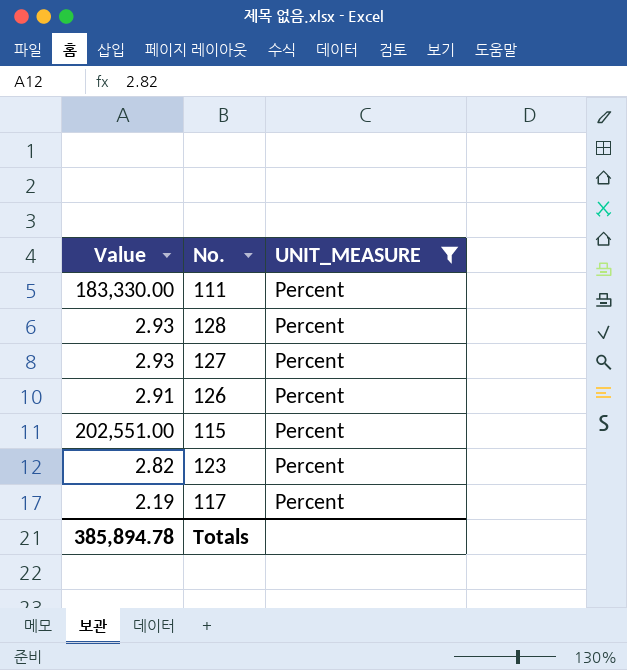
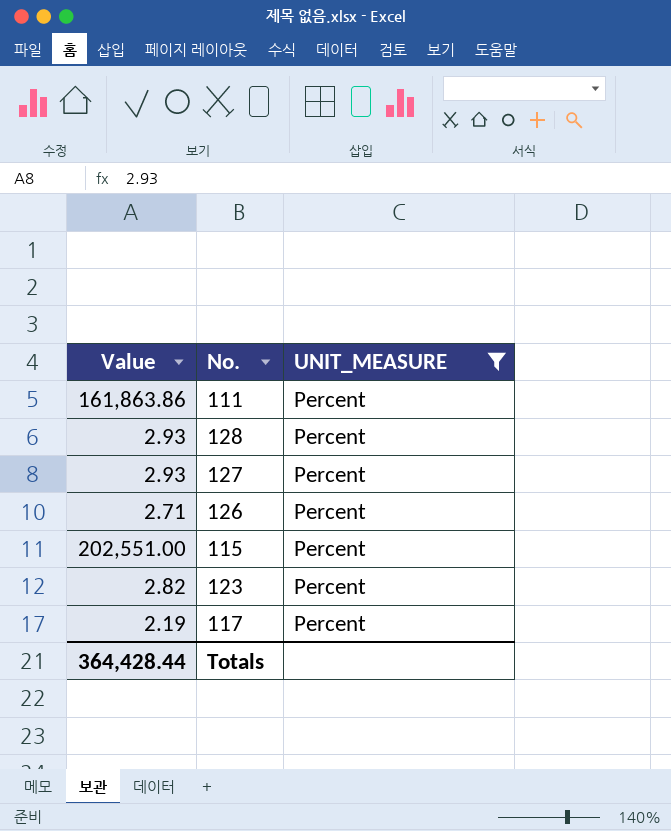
111 | Value: 183,330.00 -> 161,863.86
126 | Value: 2.91 -> 2.71
Totals | Value: 385,894.78 -> 364,428.44

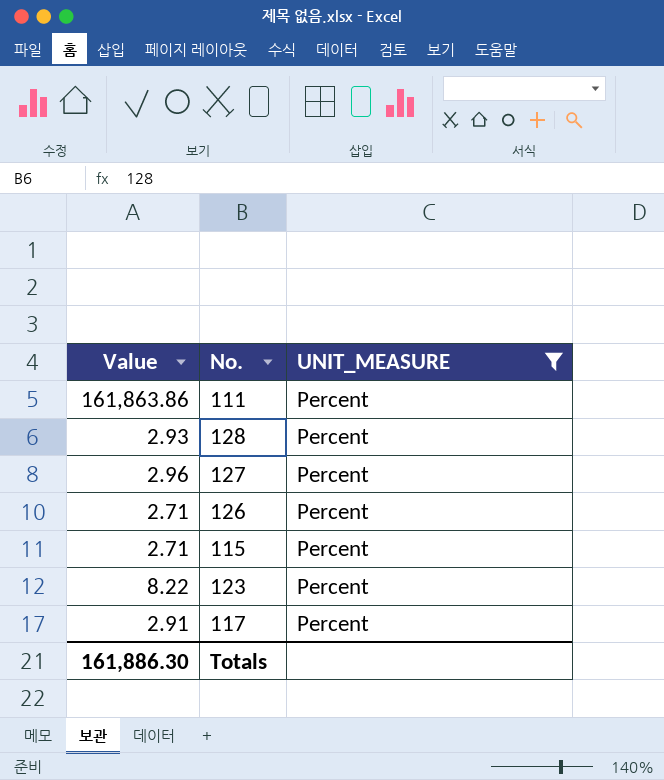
127 | Value: 2.93 -> 2.96
115 | Value: 202,551.00 -> 2.71
123 | Value: 2.82 -> 8.22
117 | Value: 2.19 -> 2.91
Totals | Value: 364,428.44 -> 161,886.30

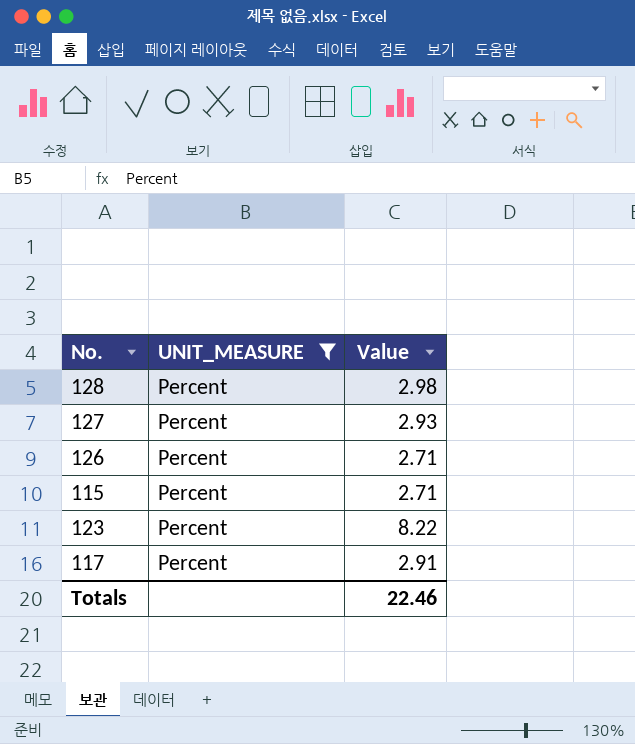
column Value | position: 1 -> 3
row 111: 161,863.86 | Percent -> none
128 | Value: 2.93 -> 2.98
127 | Value: 2.96 -> 2.93
Totals | Value: 161,886.30 -> 22.46

